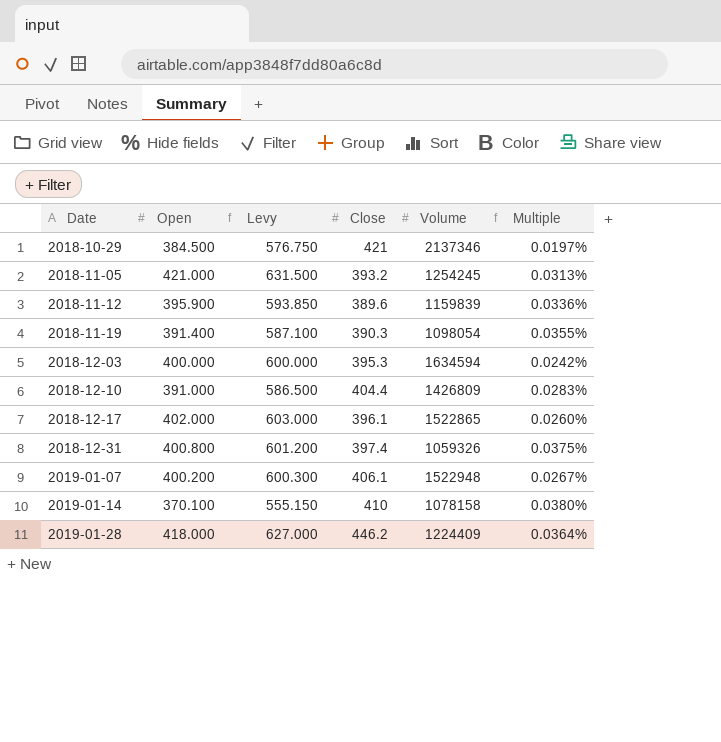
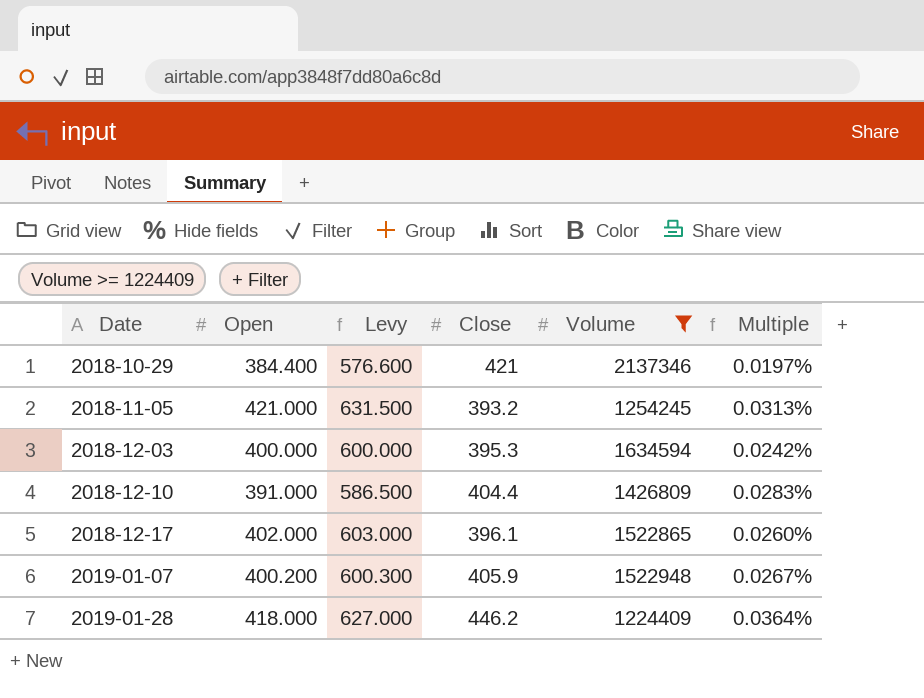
filter: none -> Volume >= 1224409
2018-10-29 | Open: 384.500 -> 384.400
2018-10-29 | Levy: 576.750 -> 576.600
2019-01-07 | Close: 406.1 -> 405.9

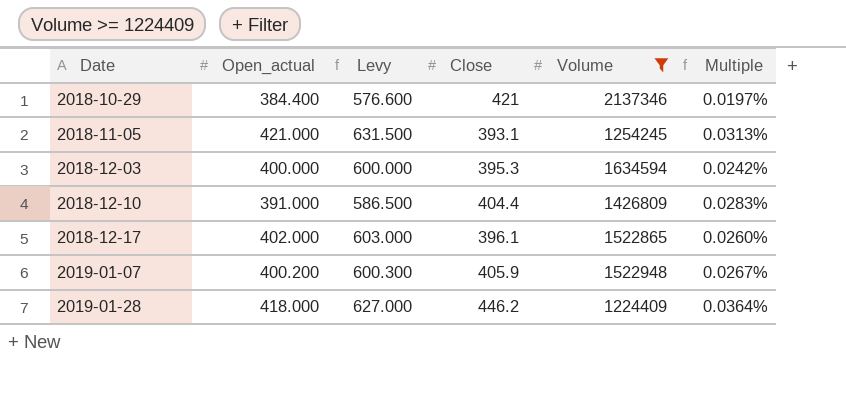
column name: Open -> Open_actual
2018-11-05 | Close: 393.2 -> 393.1

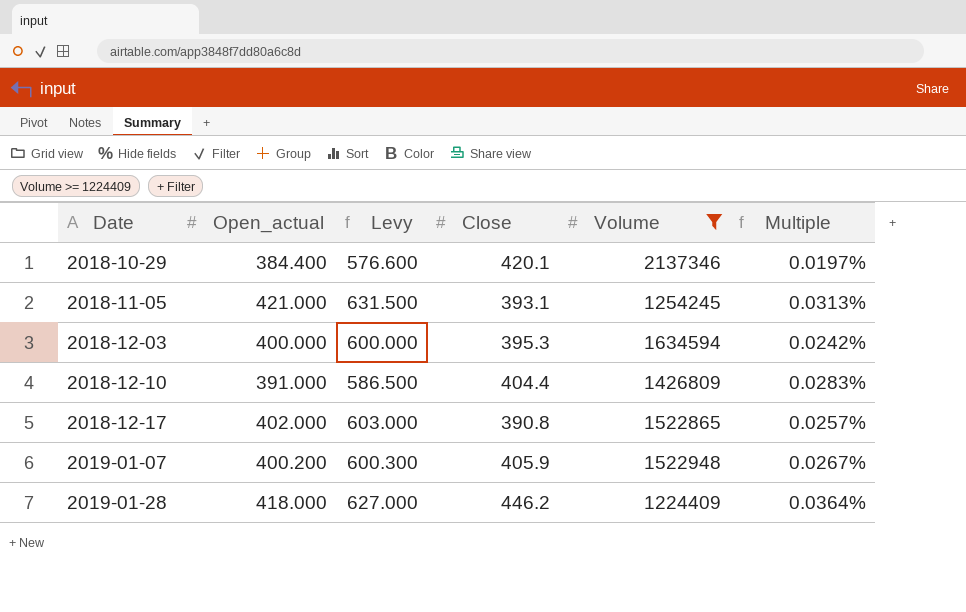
2018-10-29 | Close: 421 -> 420.1
2018-12-17 | Close: 396.1 -> 390.8
2018-12-17 | Multiple: 0.0260% -> 0.0257%

